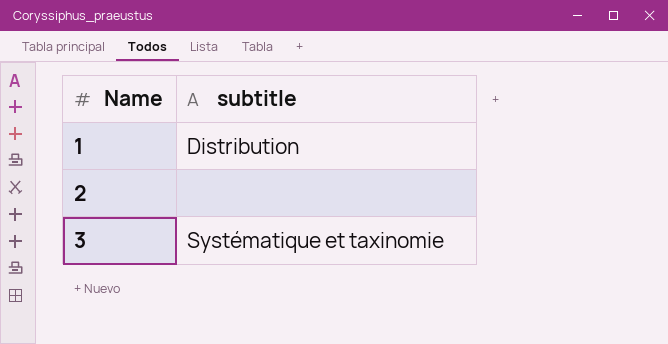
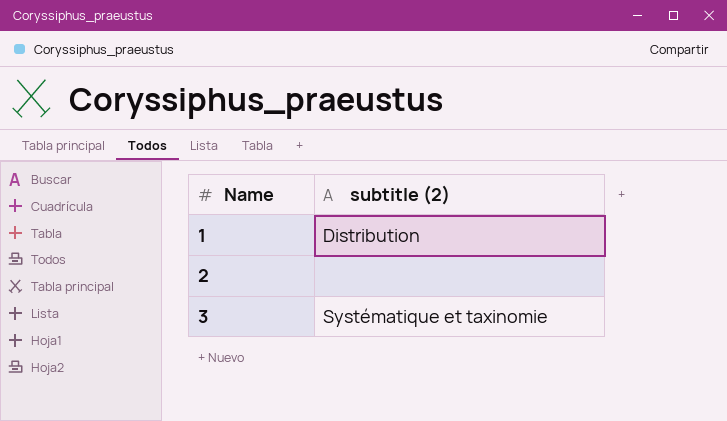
column name: subtitle -> subtitle (2)

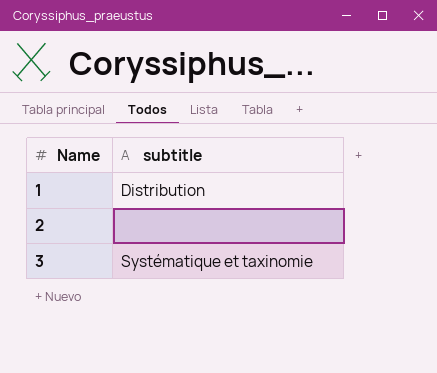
column name: subtitle (2) -> subtitle

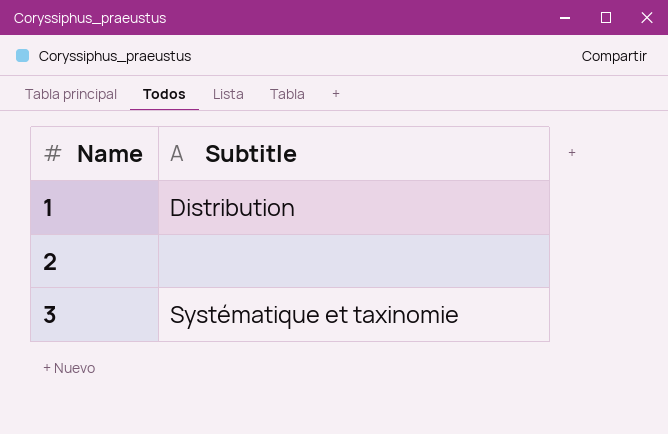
column name: subtitle -> Subtitle

